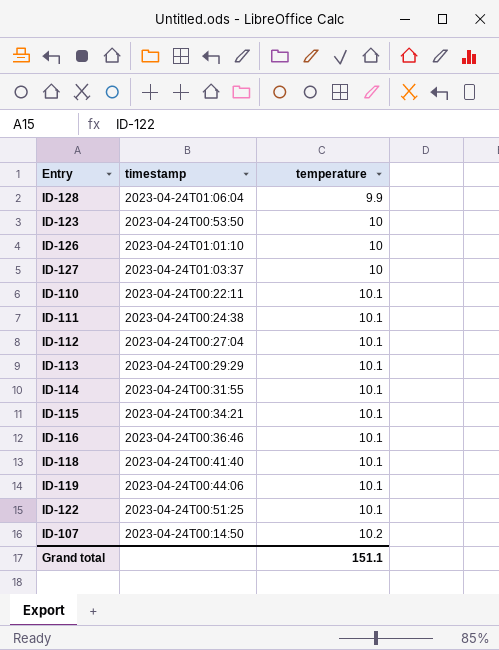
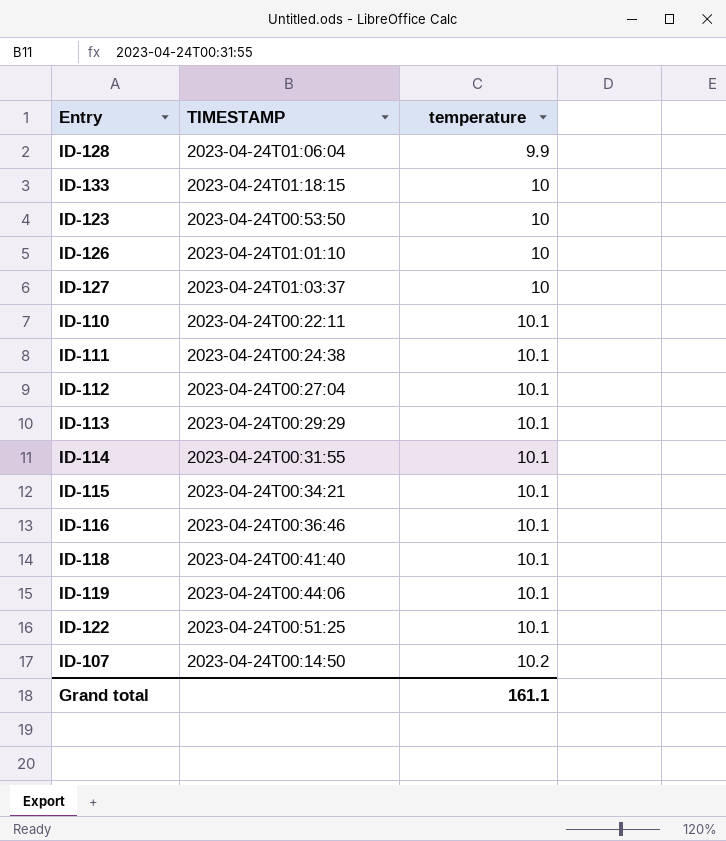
column name: timestamp -> TIMESTAMP
row ID-133: none -> 2023-04-24T01:18:15 | 10
Grand total | temperature: 151.1 -> 161.1

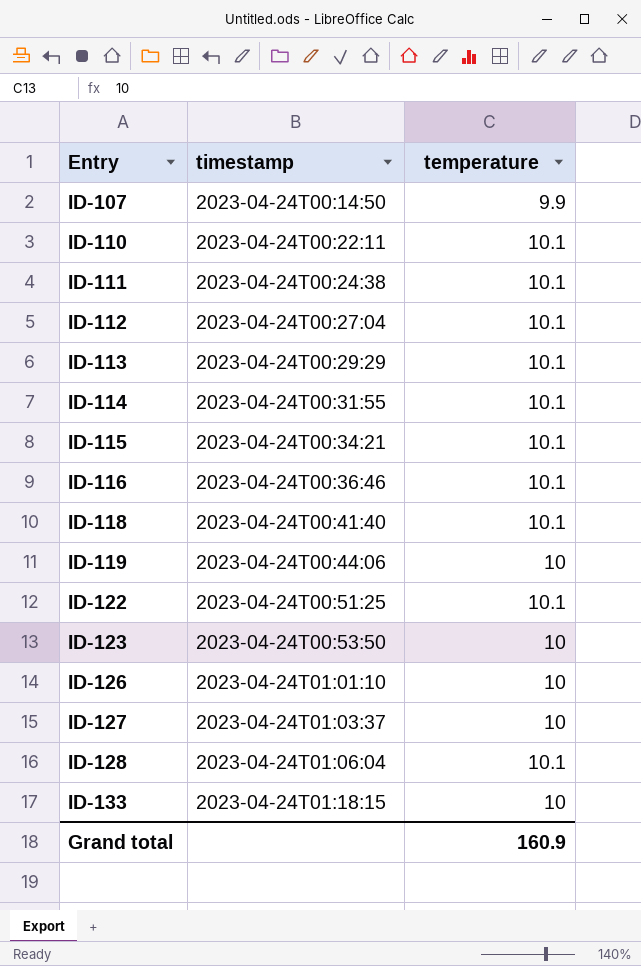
row order: temperature ascending -> Entry ascending
column name: TIMESTAMP -> timestamp
ID-107 | temperature: 10.2 -> 9.9
ID-119 | temperature: 10.1 -> 10
ID-128 | temperature: 9.9 -> 10.1
Grand total | temperature: 161.1 -> 160.9

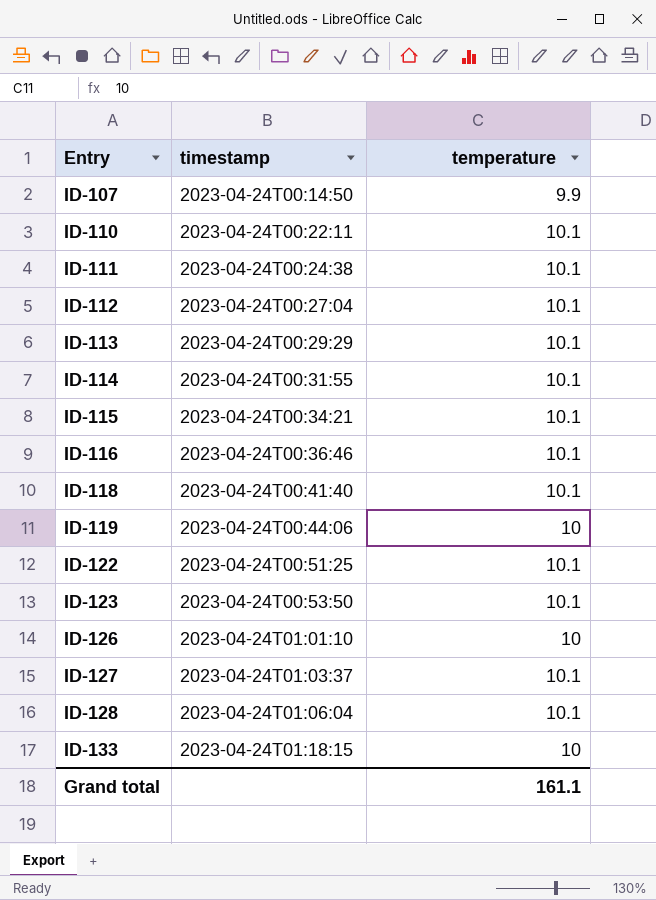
ID-123 | temperature: 10 -> 10.1
ID-127 | temperature: 10 -> 10.1
Grand total | temperature: 160.9 -> 161.1

